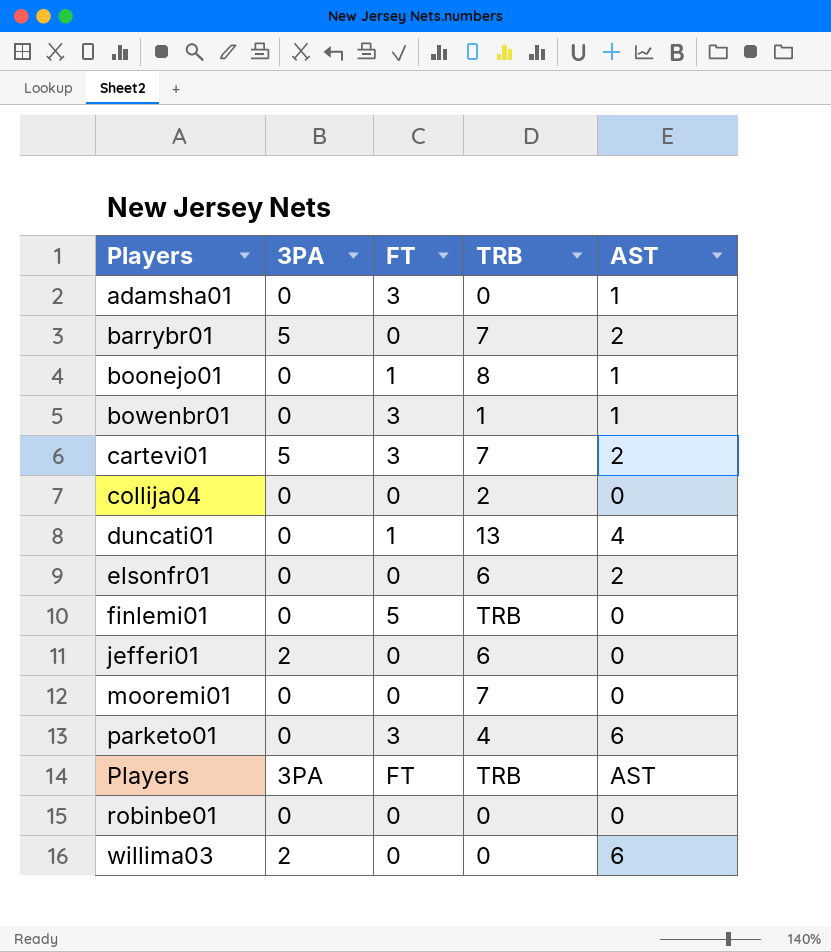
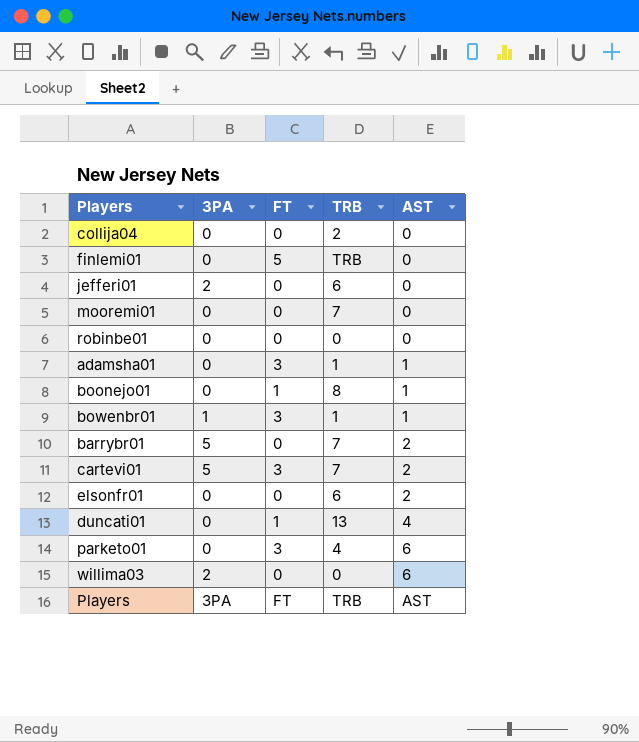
row order: Players ascending -> AST ascending
adamsha01 | TRB: 0 -> 1
bowenbr01 | 3PA: 0 -> 1

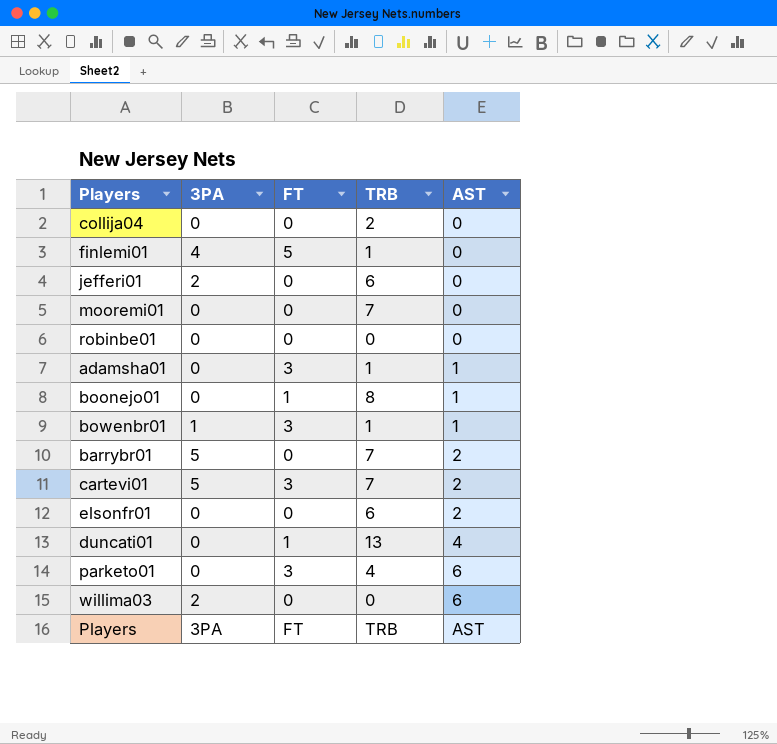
finlemi01 | 3PA: 0 -> 4
finlemi01 | TRB: TRB -> 1

